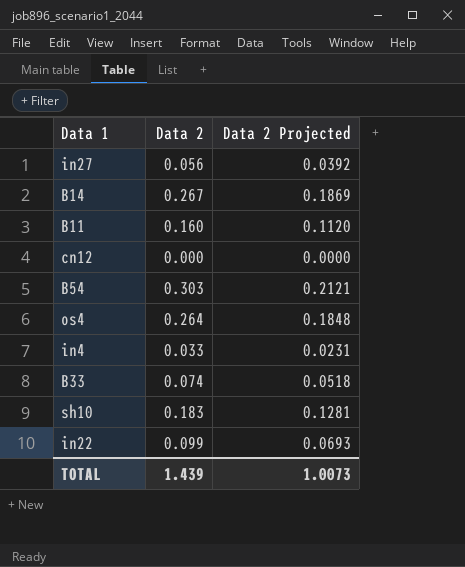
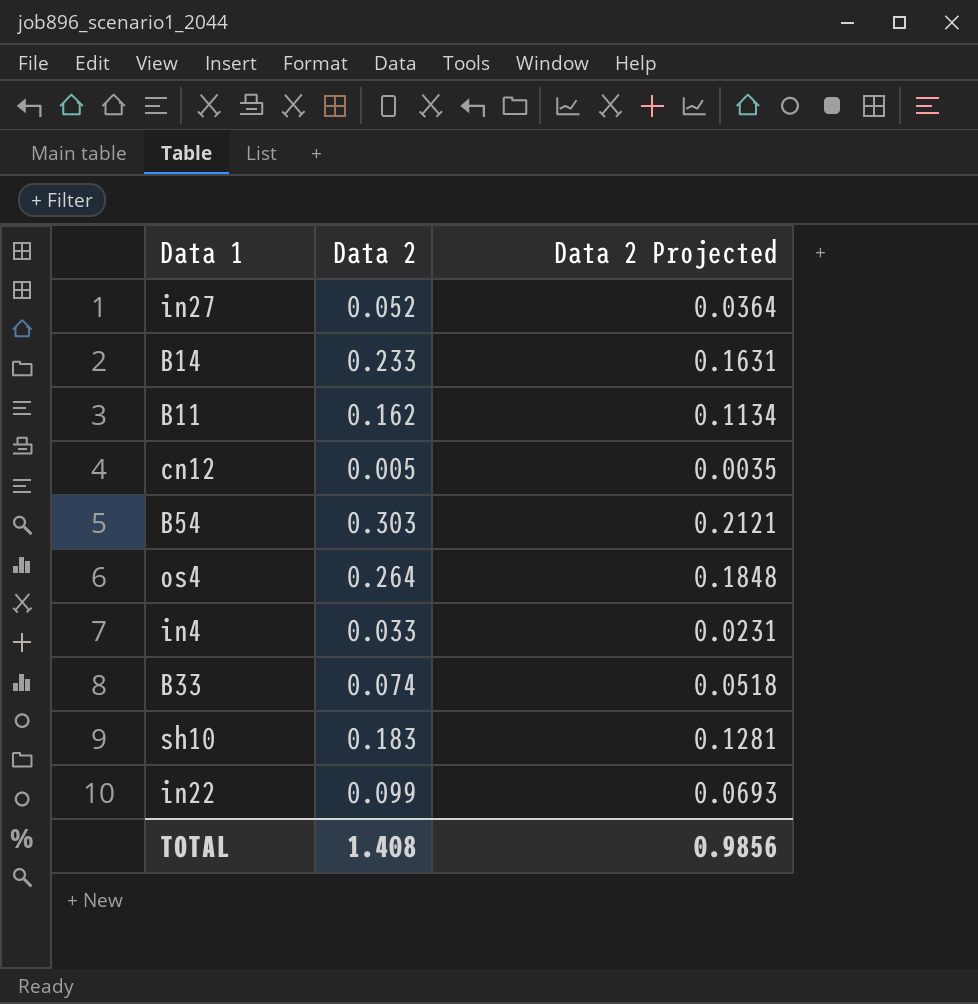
in27 | Data 2: 0.056 -> 0.052
in27 | Data 2 Projected: 0.0392 -> 0.0364
B14 | Data 2: 0.267 -> 0.233
B14 | Data 2 Projected: 0.1869 -> 0.1631
B11 | Data 2: 0.160 -> 0.162
B11 | Data 2 Projected: 0.1120 -> 0.1134
cn12 | Data 2: 0.000 -> 0.005
cn12 | Data 2 Projected: 0.0000 -> 0.0035
TOTAL | Data 2: 1.439 -> 1.408
TOTAL | Data 2 Projected: 1.0073 -> 0.9856

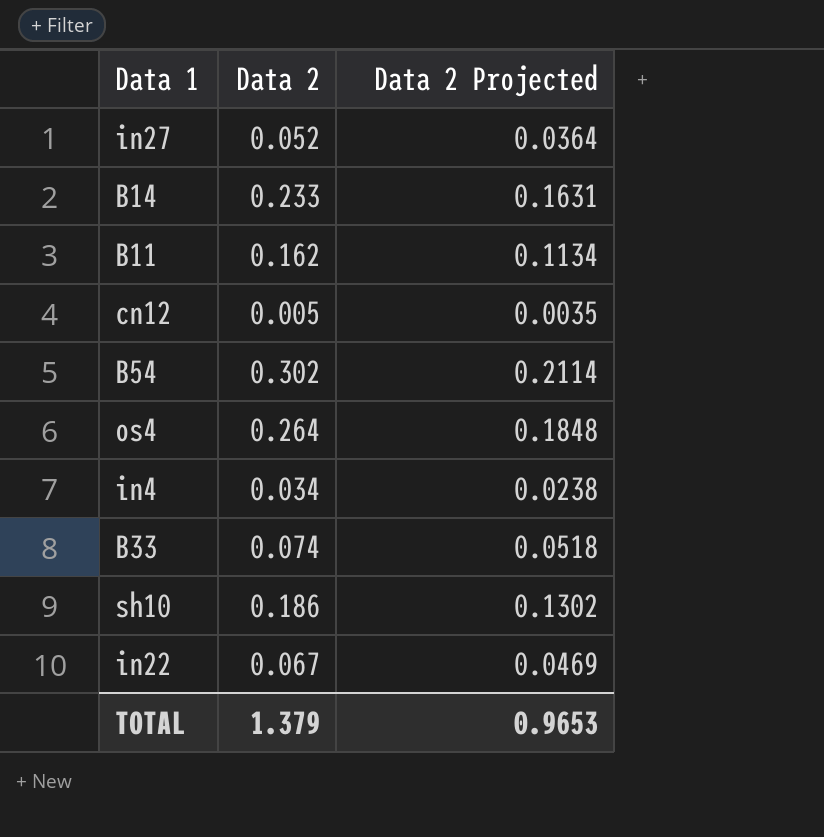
B54 | Data 2: 0.303 -> 0.302
B54 | Data 2 Projected: 0.2121 -> 0.2114
in4 | Data 2: 0.033 -> 0.034
in4 | Data 2 Projected: 0.0231 -> 0.0238
sh10 | Data 2: 0.183 -> 0.186
sh10 | Data 2 Projected: 0.1281 -> 0.1302
in22 | Data 2: 0.099 -> 0.067
in22 | Data 2 Projected: 0.0693 -> 0.0469
TOTAL | Data 2: 1.408 -> 1.379
TOTAL | Data 2 Projected: 0.9856 -> 0.9653

